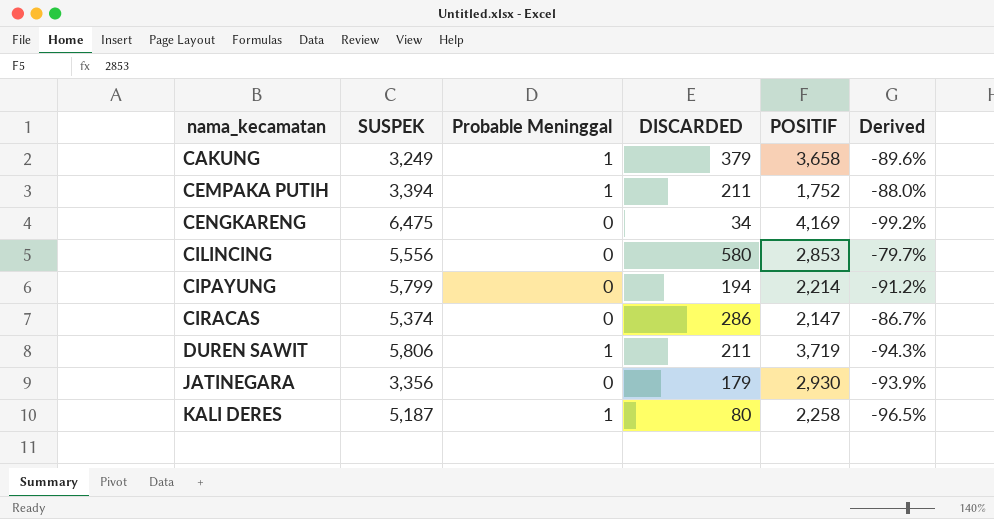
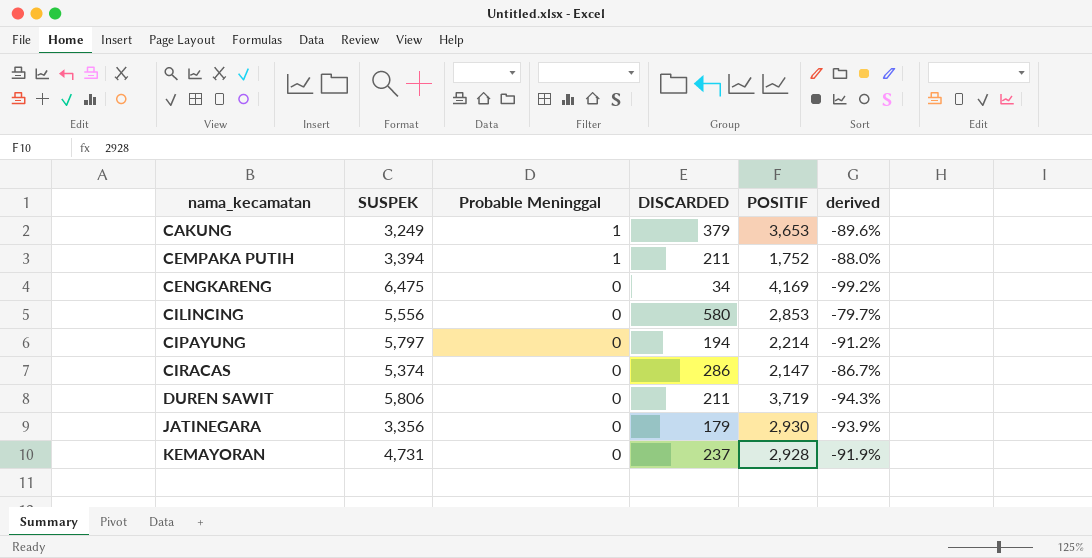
column name: Derived -> derived
row KALI DERES: 5,187 | 1 | 80 | 2,258 | -96.5% -> none
CAKUNG | POSITIF: 3,658 -> 3,653
CIPAYUNG | SUSPEK: 5,799 -> 5,797
DUREN SAWIT | Probable Meninggal: 1 -> 0
row KEMAYORAN: none -> 4,731 | 0 | 237 | 2,928 | -91.9%

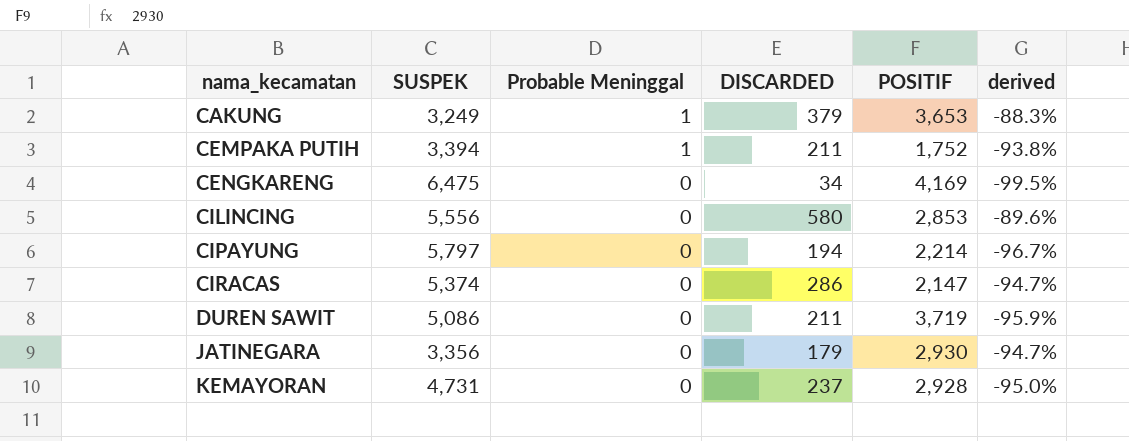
column derived | formula: ([DISCARDED] - [POSITIF]) / [POSITIF] -> ([DISCARDED] - [SUSPEK]) / [SUSPEK]
DUREN SAWIT | SUSPEK: 5,806 -> 5,086

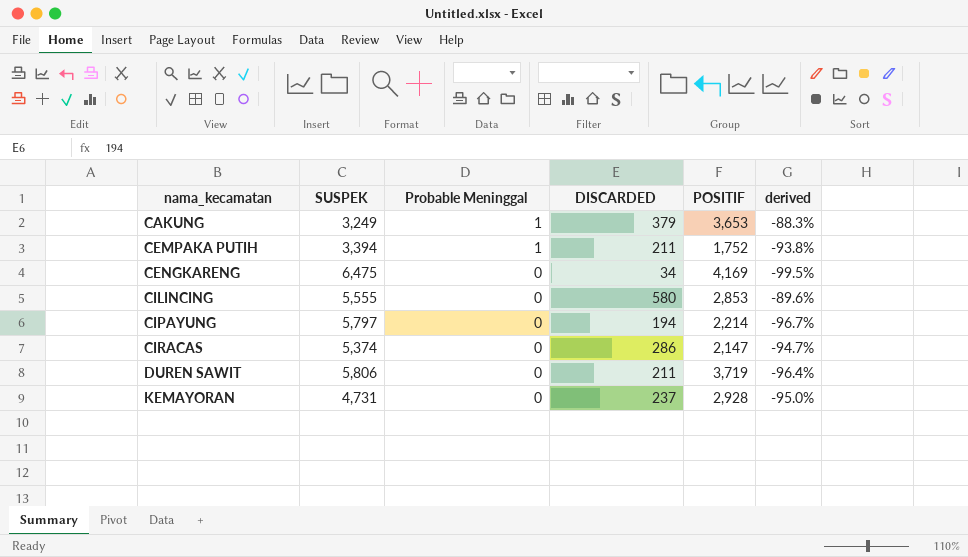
row JATINEGARA: 3,356 | 0 | 179 | 2,930 | -94.7% -> none
CILINCING | SUSPEK: 5,556 -> 5,555
DUREN SAWIT | SUSPEK: 5,086 -> 5,806
DUREN SAWIT | derived: -95.9% -> -96.4%

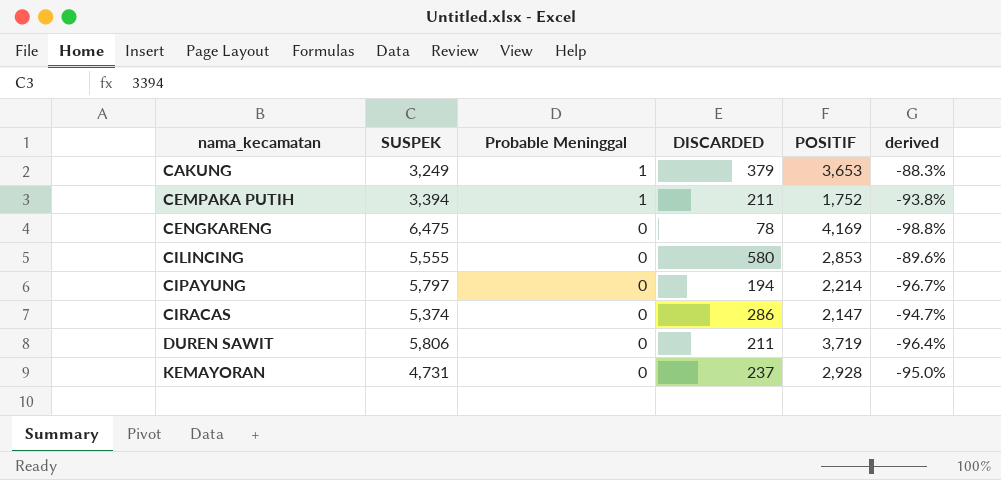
CENGKARENG | DISCARDED: 34 -> 78
CENGKARENG | derived: -99.5% -> -98.8%

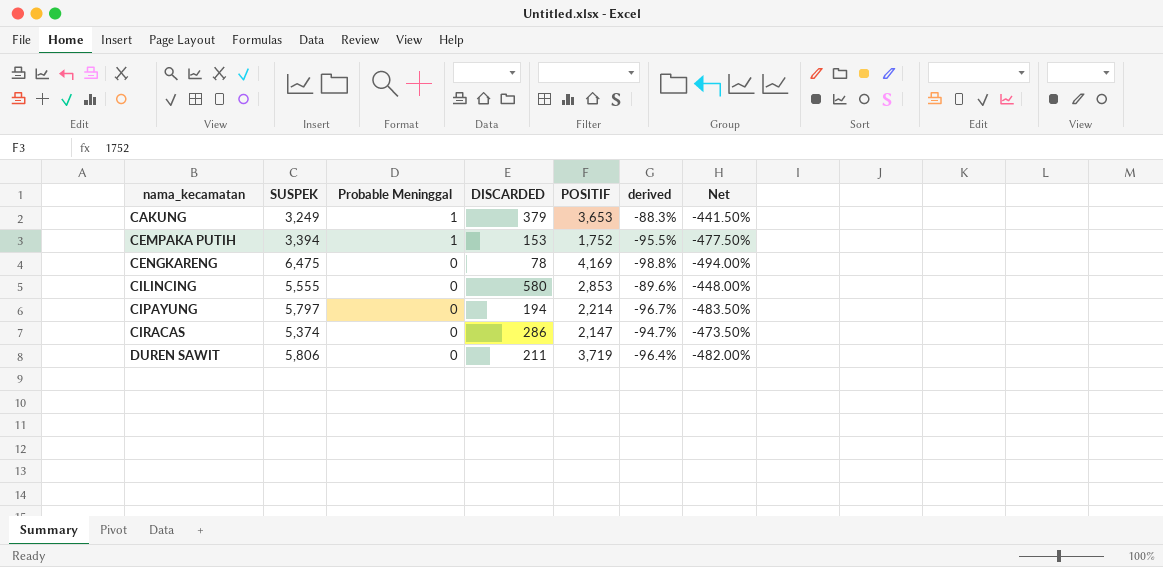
column Net | formula: none -> [derived] * 5
row KEMAYORAN: 4,731 | 0 | 237 | 2,928 | -95.0% -> none
CEMPAKA PUTIH | DISCARDED: 211 -> 153
CEMPAKA PUTIH | derived: -93.8% -> -95.5%

